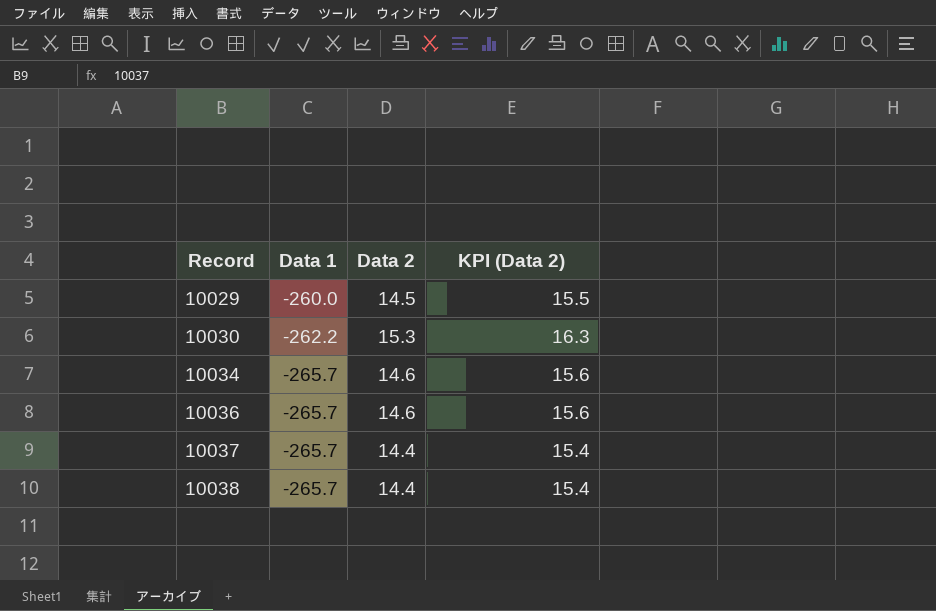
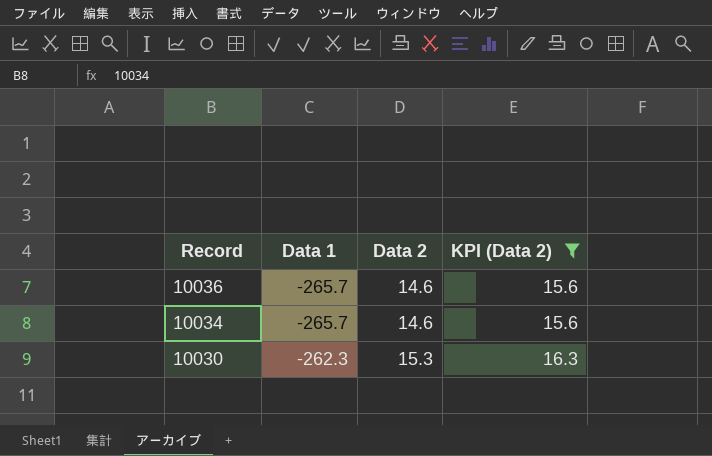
filter: none -> KPI (Data 2) >= 15.6
row order: Record ascending -> Record descending
10030 | Data 1: -262.2 -> -262.3

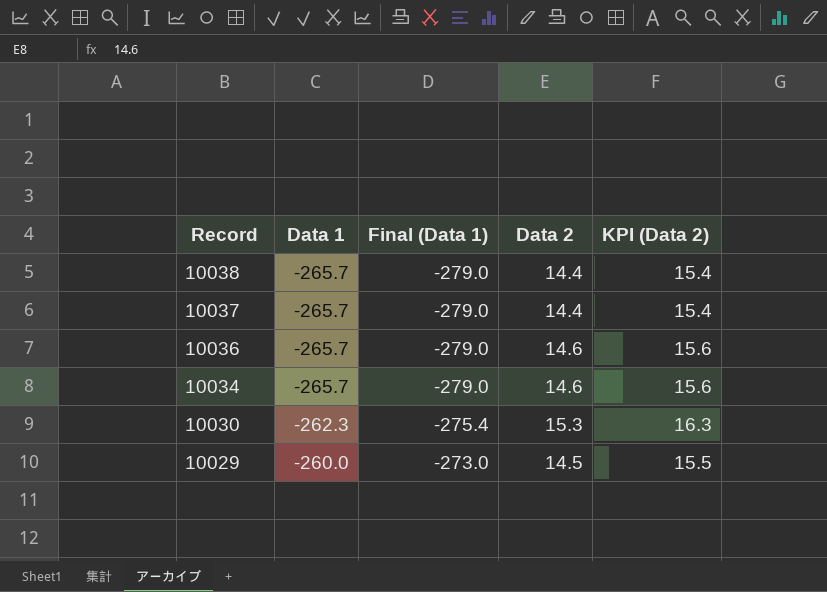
filter: KPI (Data 2) >= 15.6 -> none
column Final (Data 1) | formula: none -> [Data 1] * 1.05

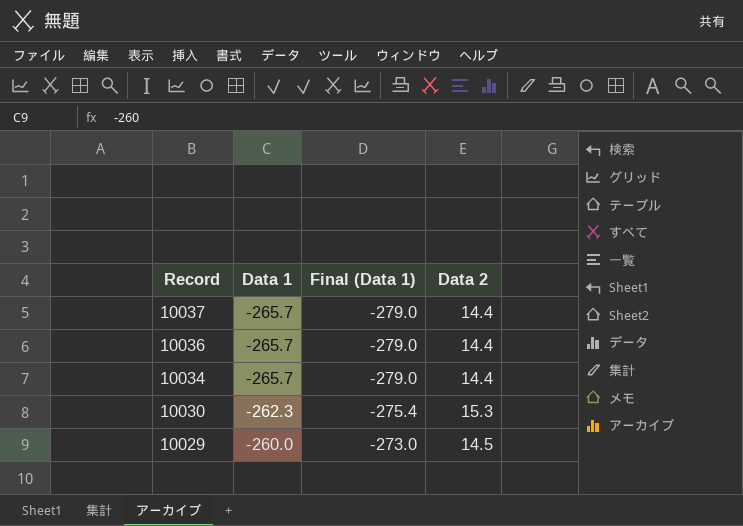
column KPI (Data 2) | formula: [Data 2] + 1 -> none
row 10038: -265.7 | -279.0 | 14.4 | 15.4 -> none
10036 | Data 2: 14.6 -> 14.4
10034 | Data 2: 14.6 -> 14.4

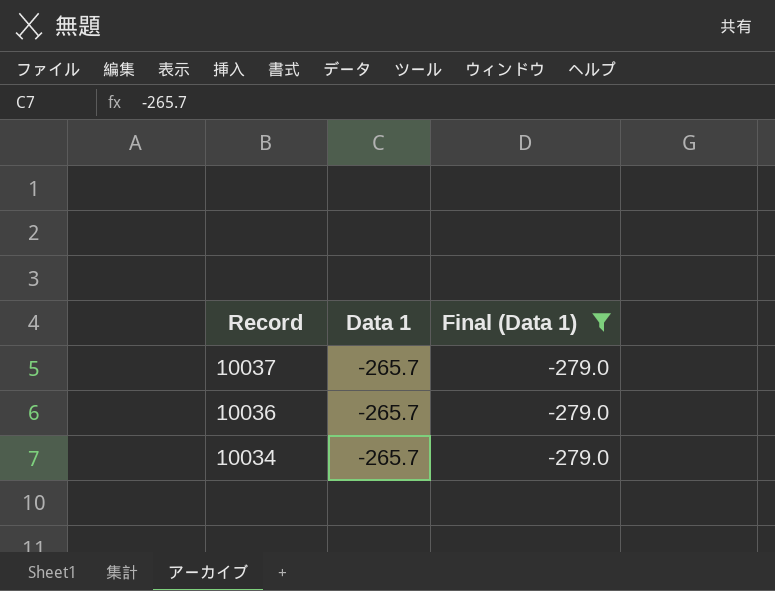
filter: none -> Final (Data 1) = -279.0
column Data 2 | position: 4 -> none

